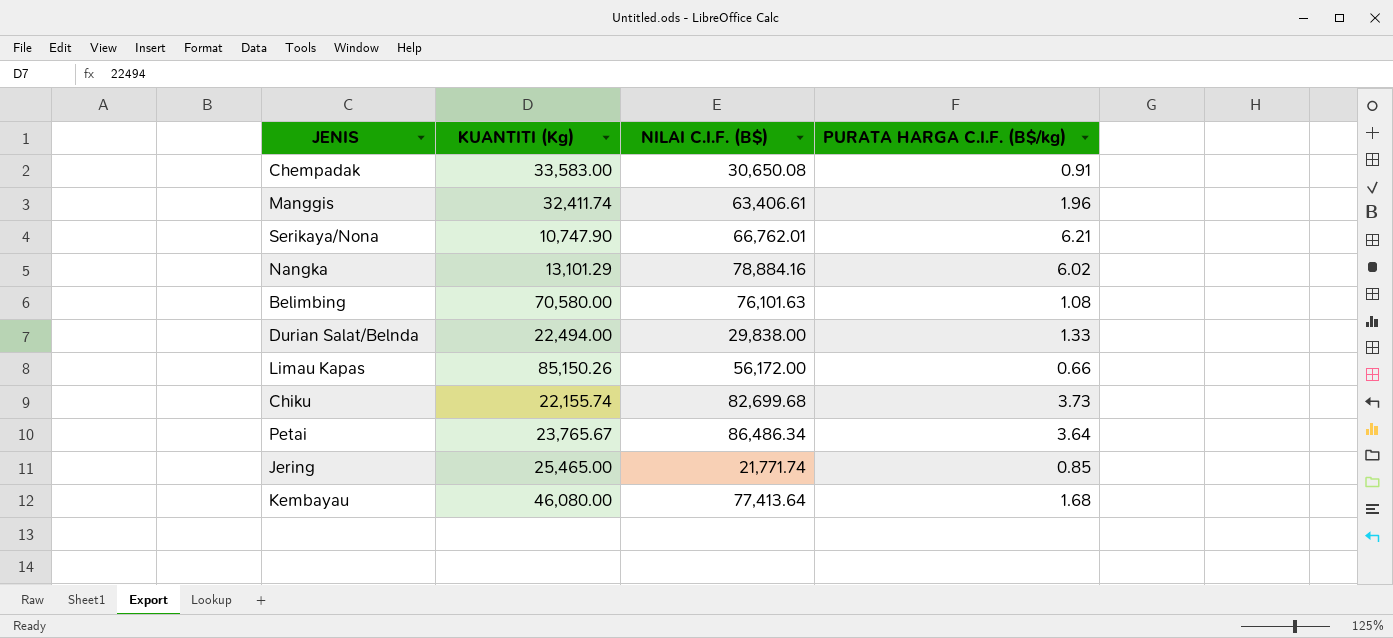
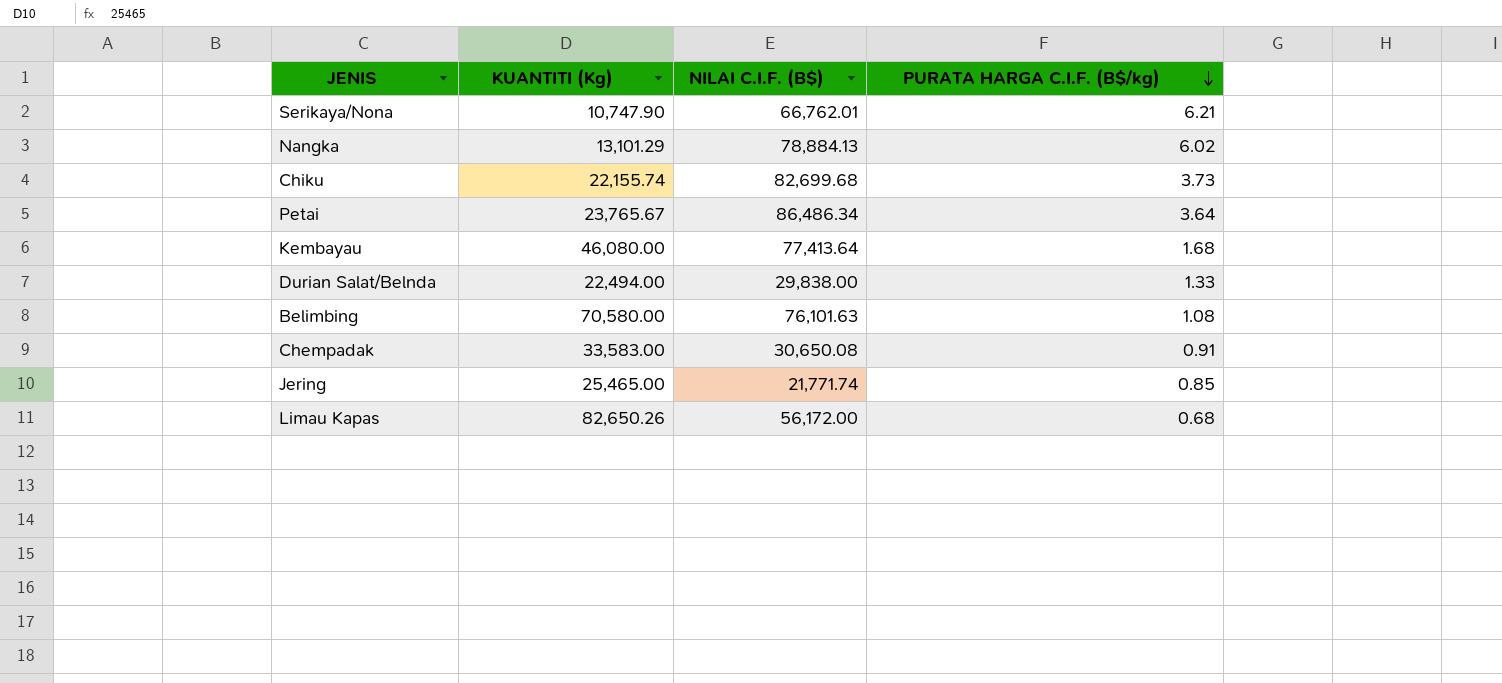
row order: none -> PURATA HARGA C.I.F. (B$/kg) descending
row Manggis: 32,411.74 | 63,406.61 | 1.96 -> none
Nangka | NILAI C.I.F. (B$): 78,884.16 -> 78,884.13
Limau Kapas | KUANTITI (Kg): 85,150.26 -> 82,650.26
Limau Kapas | PURATA HARGA C.I.F. (B$/kg): 0.66 -> 0.68

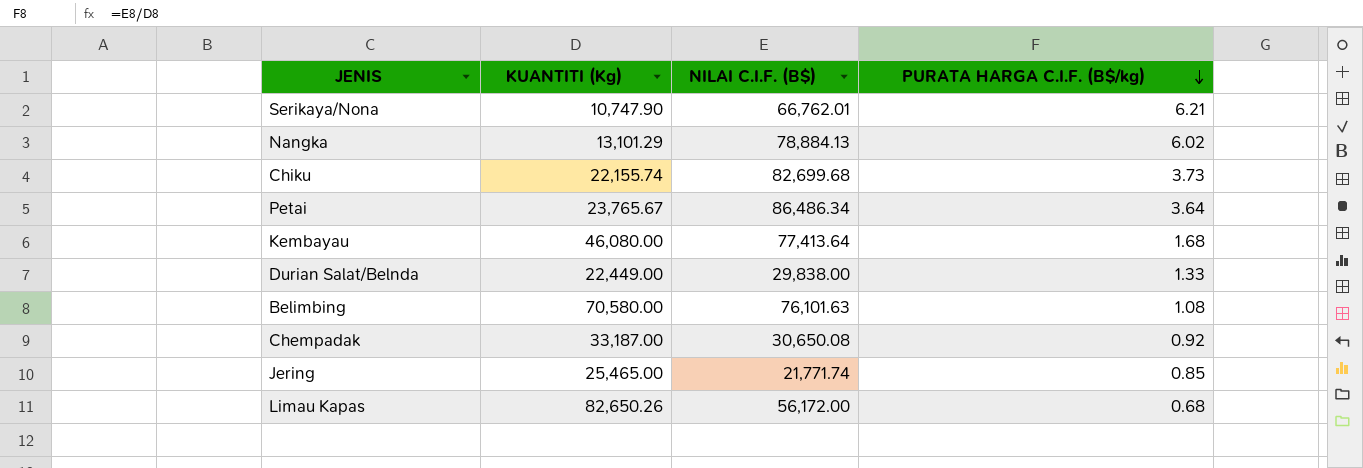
Durian Salat/Belnda | KUANTITI (Kg): 22,494.00 -> 22,449.00
Chempadak | KUANTITI (Kg): 33,583.00 -> 33,187.00
Chempadak | PURATA HARGA C.I.F. (B$/kg): 0.91 -> 0.92

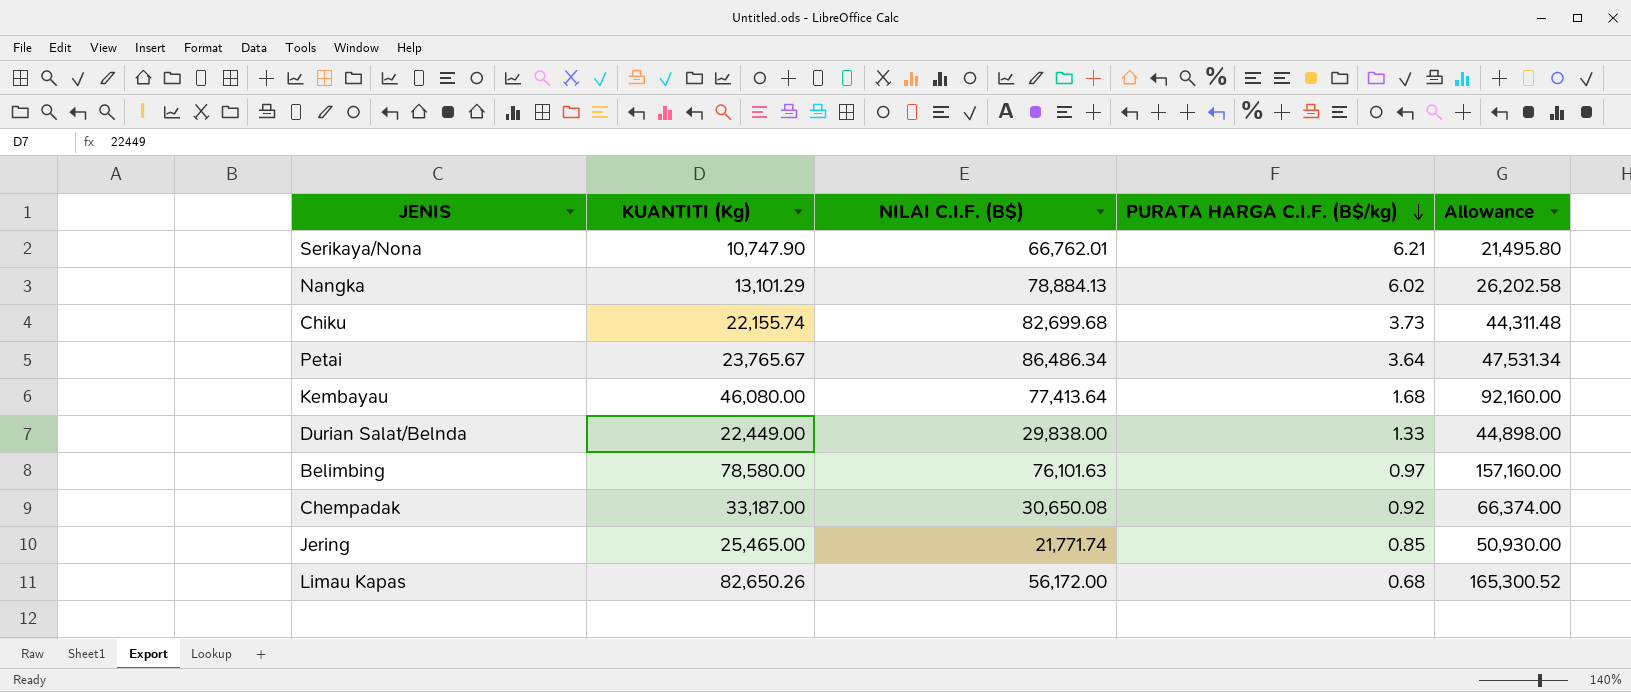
column Allowance | formula: none -> [KUANTITI (Kg)] * 2
Belimbing | KUANTITI (Kg): 70,580.00 -> 78,580.00
Belimbing | PURATA HARGA C.I.F. (B$/kg): 1.08 -> 0.97

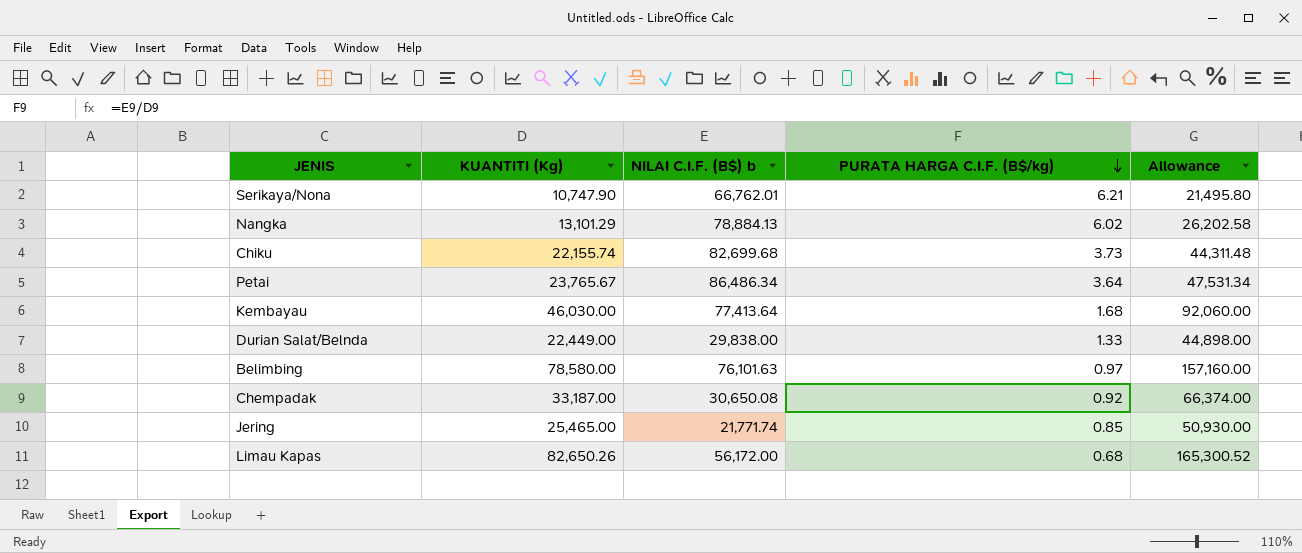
column name: NILAI C.I.F. (B$) -> NILAI C.I.F. (B$) b
Kembayau | KUANTITI (Kg): 46,080.00 -> 46,030.00
Kembayau | Allowance: 92,160.00 -> 92,060.00

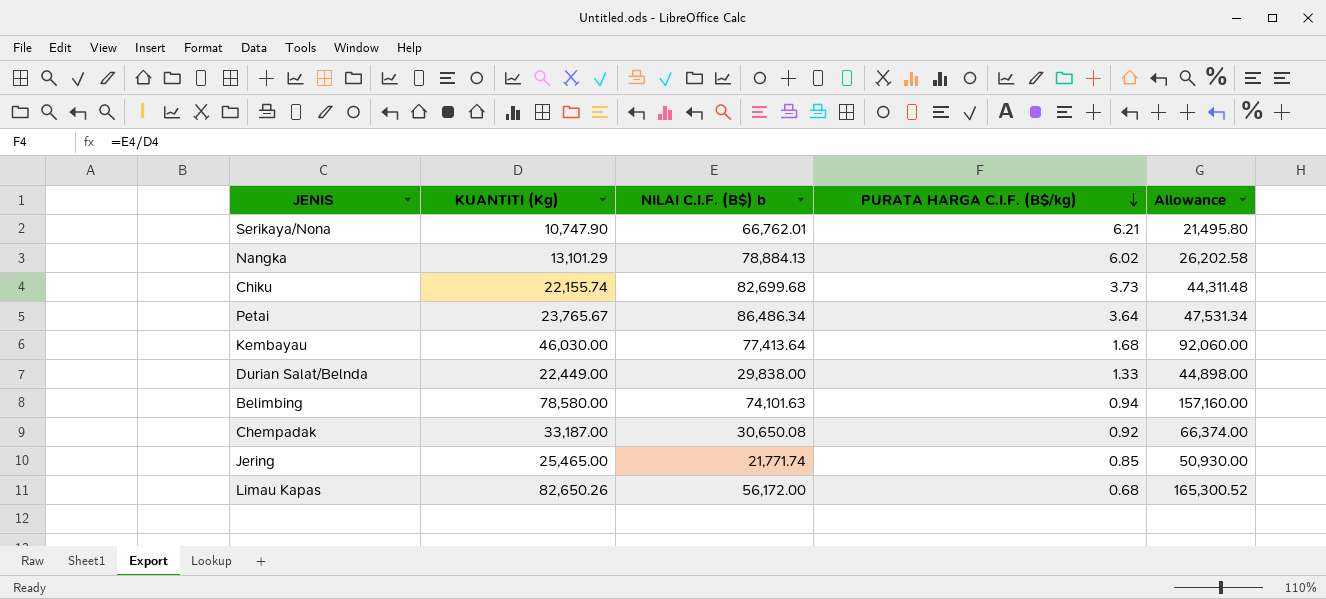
Belimbing | NILAI C.I.F. (B$) b: 76,101.63 -> 74,101.63
Belimbing | PURATA HARGA C.I.F. (B$/kg): 0.97 -> 0.94

